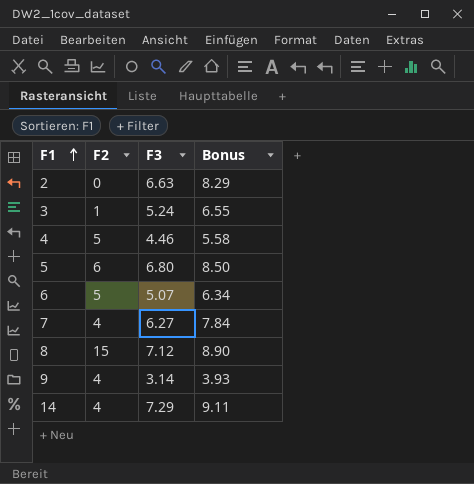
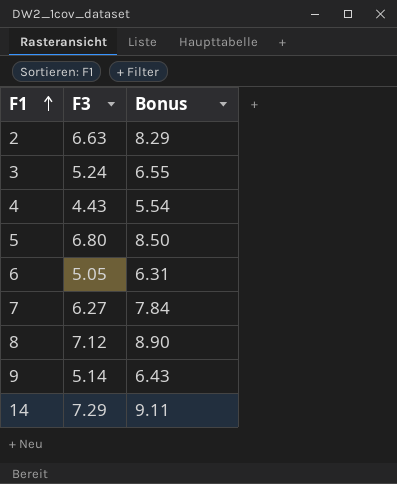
column F2 | position: 2 -> none
4 | F3: 4.46 -> 4.43
4 | Bonus: 5.58 -> 5.54
6 | F3: 5.07 -> 5.05
6 | Bonus: 6.34 -> 6.31
9 | F3: 3.14 -> 5.14
9 | Bonus: 3.93 -> 6.43

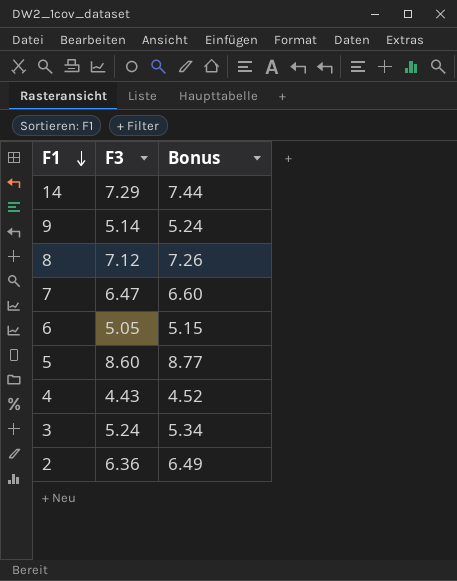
row order: F1 ascending -> F1 descending
column Bonus | formula: [F3] * 1.25 -> [F3] * 1.02
7 | F3: 6.27 -> 6.47
5 | F3: 6.80 -> 8.60
2 | F3: 6.63 -> 6.36

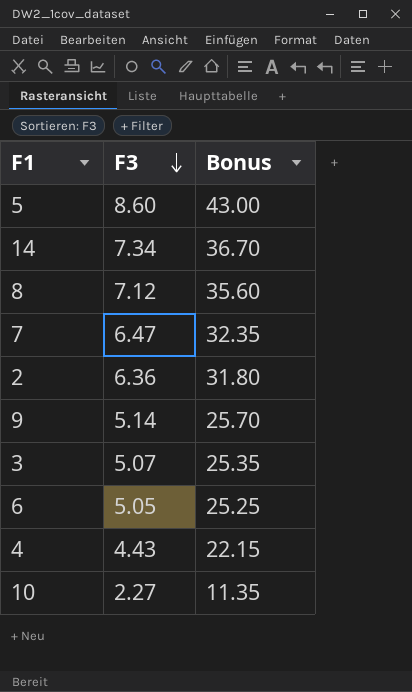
row order: F1 descending -> F3 descending
column Bonus | formula: [F3] * 1.02 -> [F3] * 5
14 | F3: 7.29 -> 7.34
3 | F3: 5.24 -> 5.07
row 10: none -> 2.27 | 11.35

